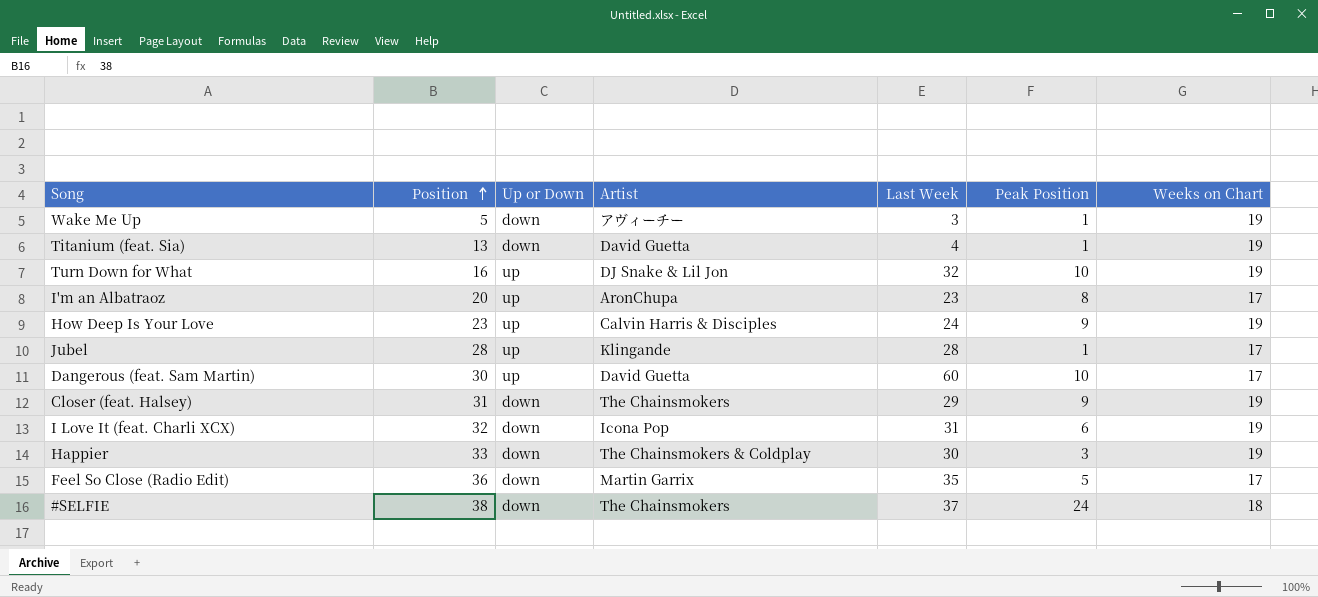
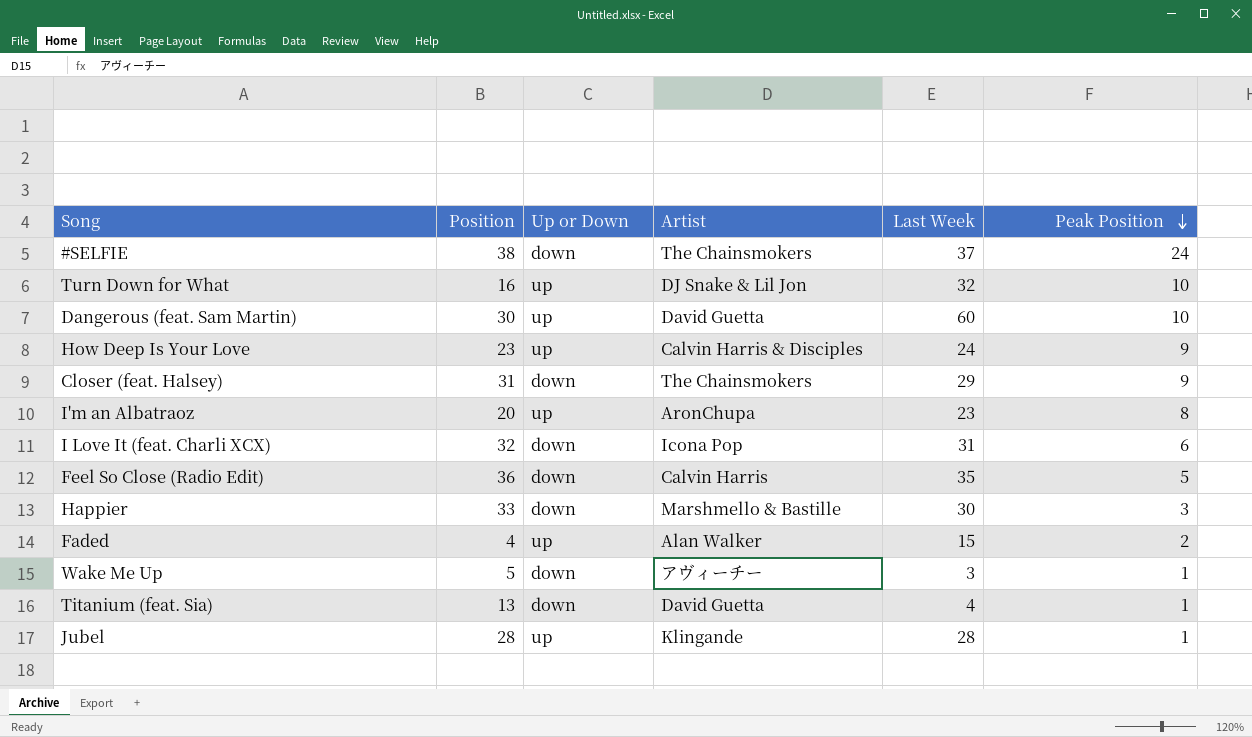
row order: Position ascending -> Peak Position descending
column Weeks on Chart | position: 7 -> none
Feel So Close (Radio Edit) | Artist: Martin Garrix -> Calvin Harris
Happier | Artist: The Chainsmokers & Coldplay -> Marshmello & Bastille
row Faded: none -> 4 | up | Alan Walker | 15 | 2

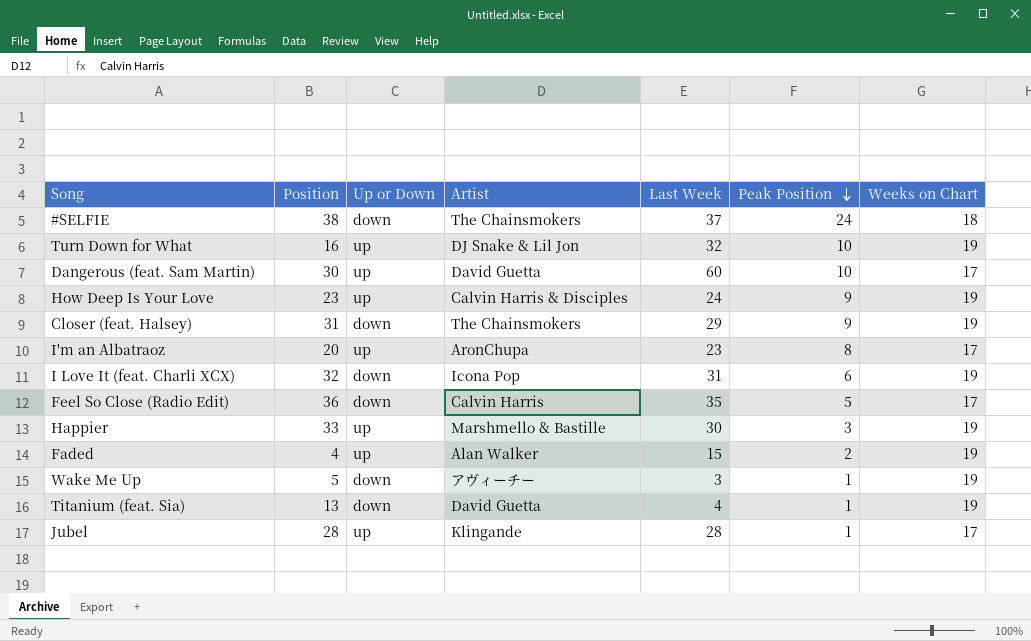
column Weeks on Chart | position: none -> 7
Happier | Up or Down: down -> up

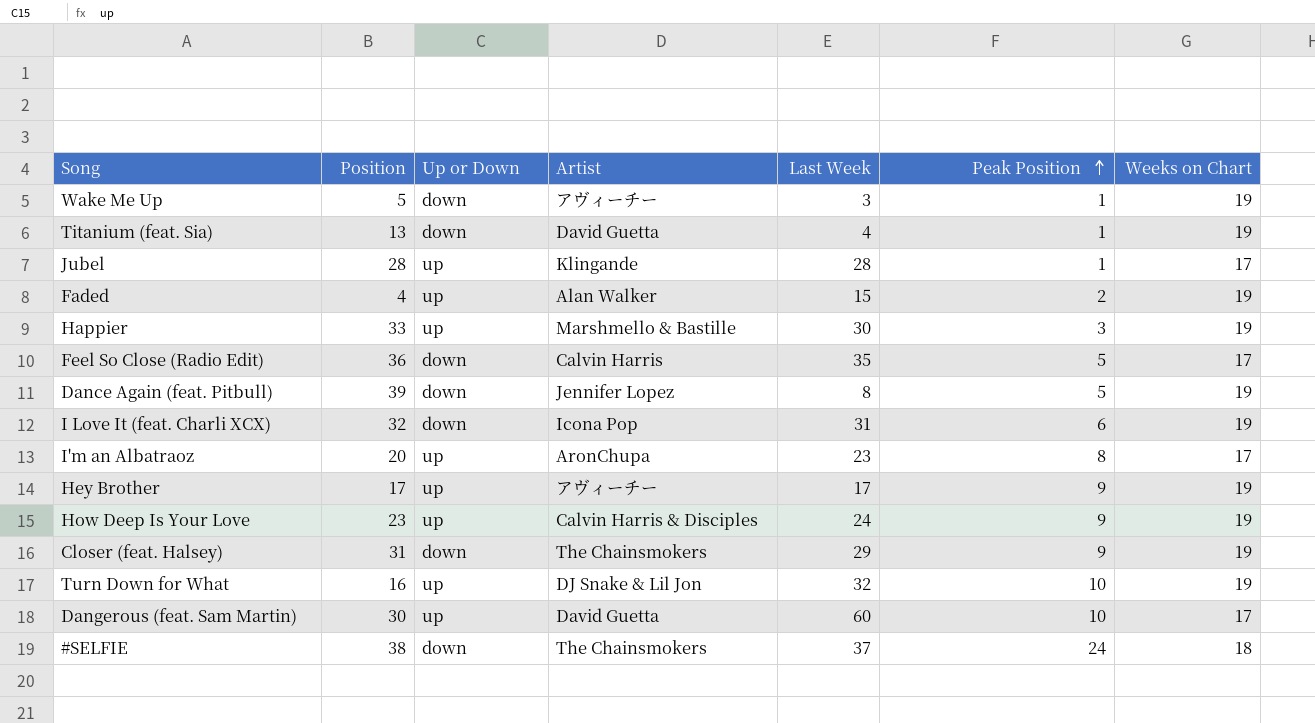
row order: Peak Position descending -> Peak Position ascending
row Dance Again (feat. Pitbull): none -> 39 | down | Jennifer Lopez | 8 | 5 | 19
row Hey Brother: none -> 17 | up | アヴィーチー | 17 | 9 | 19

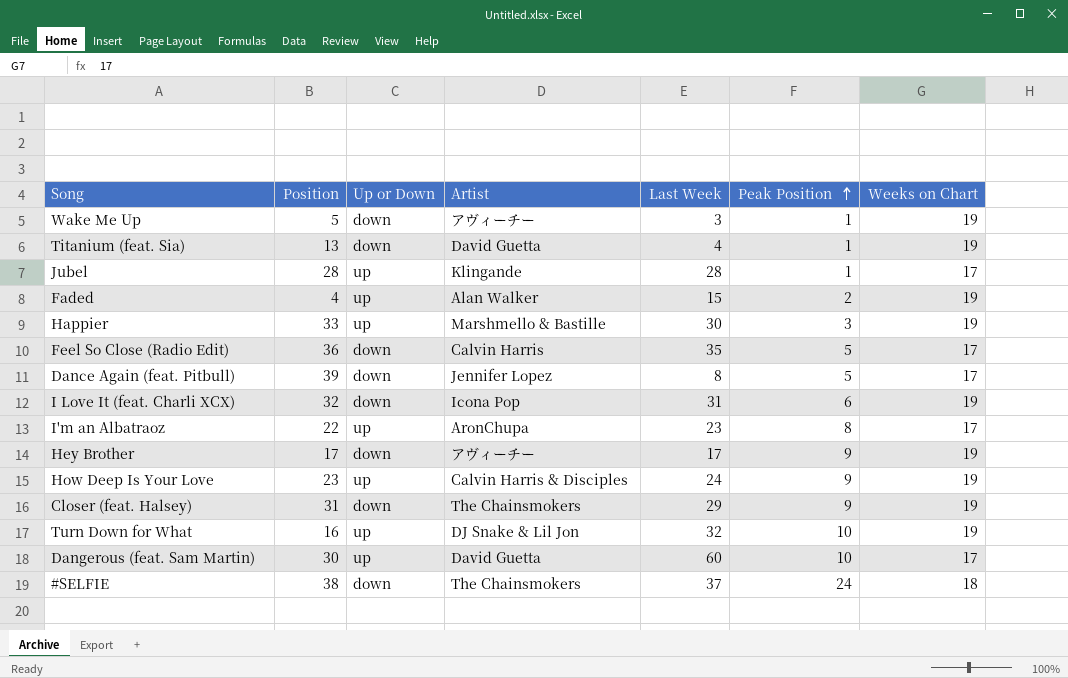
Dance Again (feat. Pitbull) | Weeks on Chart: 19 -> 17
I'm an Albatraoz | Position: 20 -> 22
Hey Brother | Up or Down: up -> down

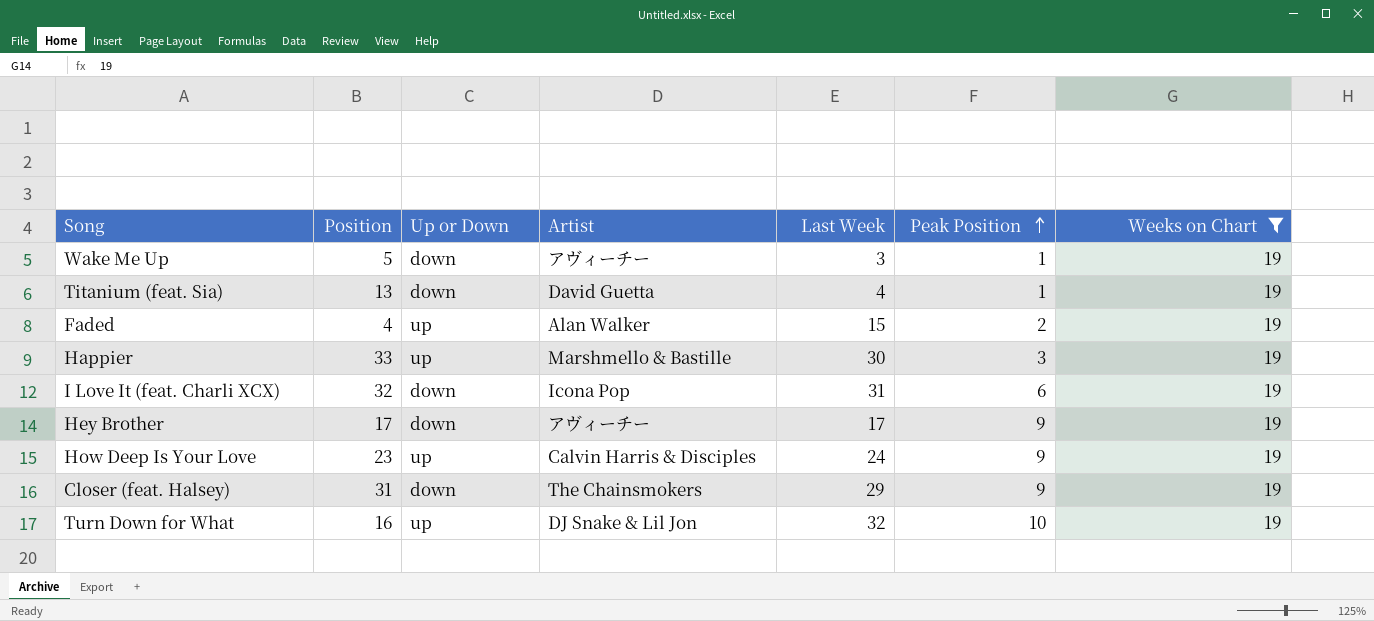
filter: none -> Weeks on Chart = 19

